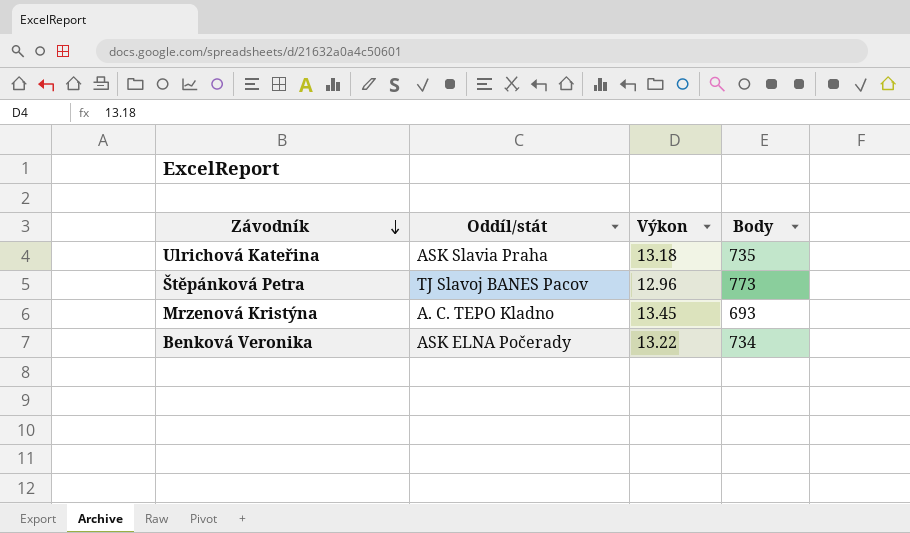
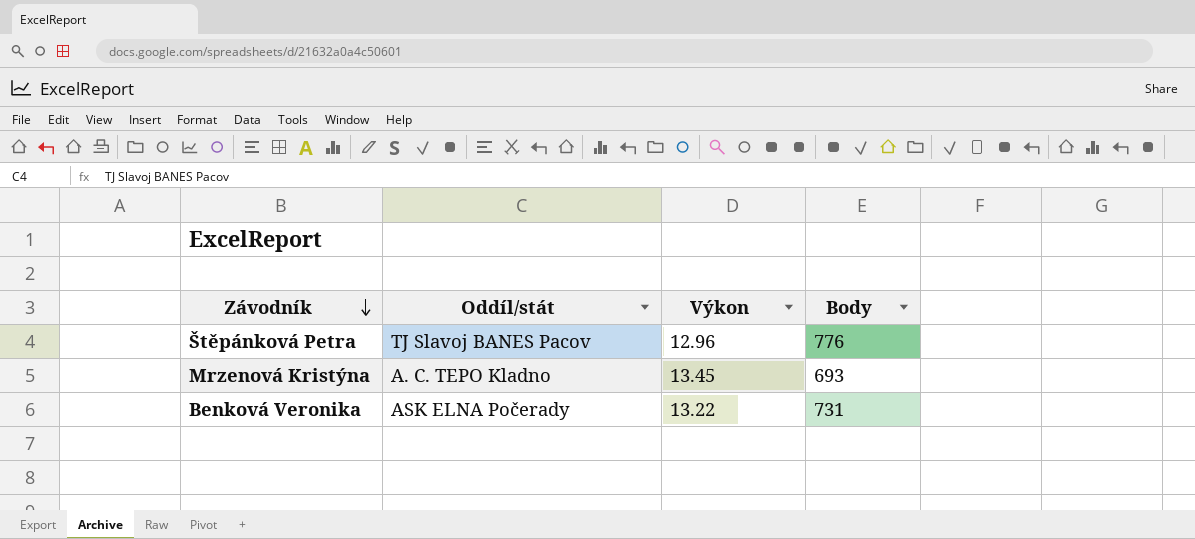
row Ulrichová Kateřina: ASK Slavia Praha | 13.18 | 735 -> none
Štěpánková Petra | Body: 773 -> 776
Benková Veronika | Body: 734 -> 731

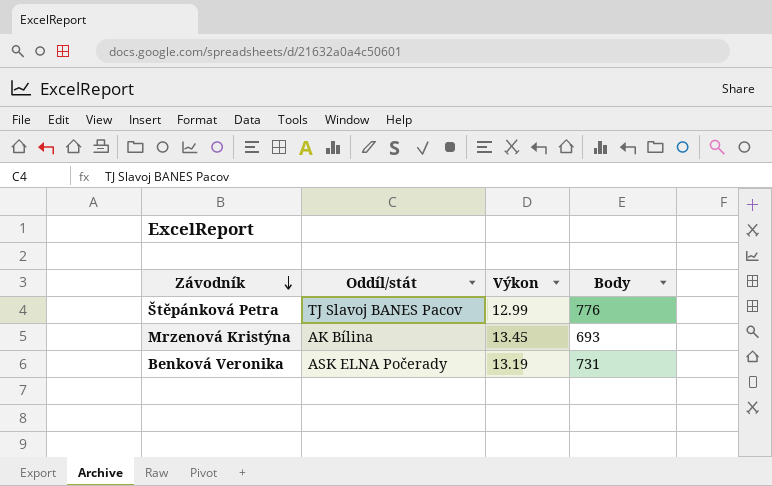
Štěpánková Petra | Výkon: 12.96 -> 12.99
Mrzenová Kristýna | Oddíl/stát: A. C. TEPO Kladno -> AK Bílina
Benková Veronika | Výkon: 13.22 -> 13.19

